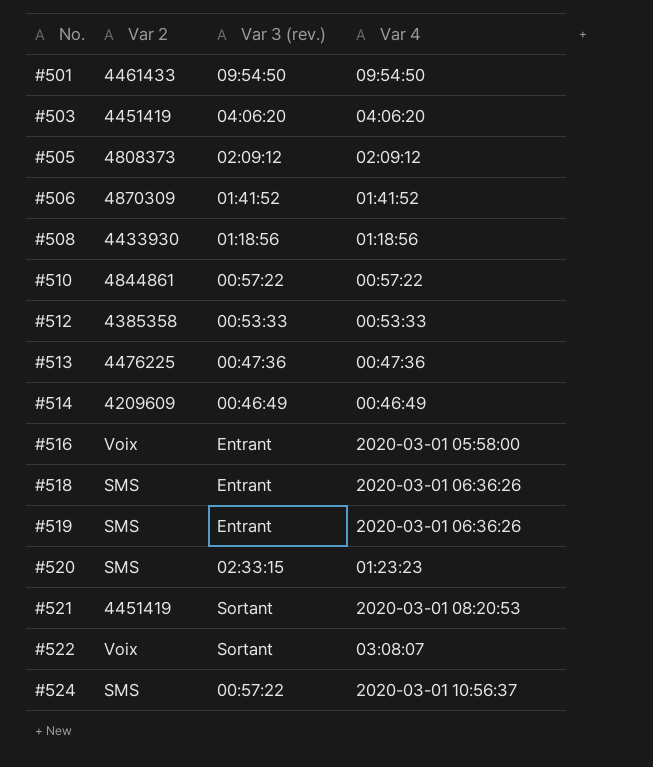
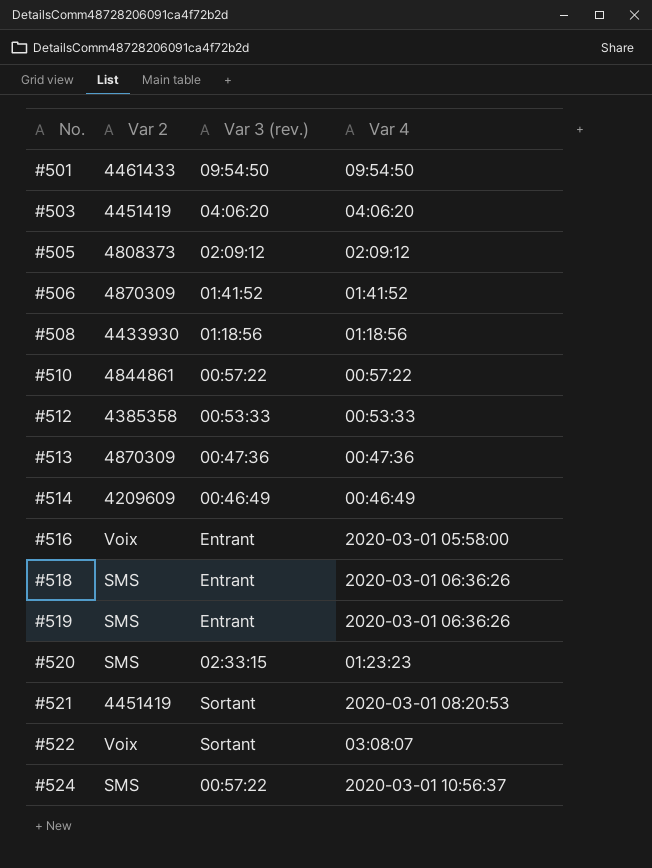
#513 | Var 2: 4476225 -> 4870309

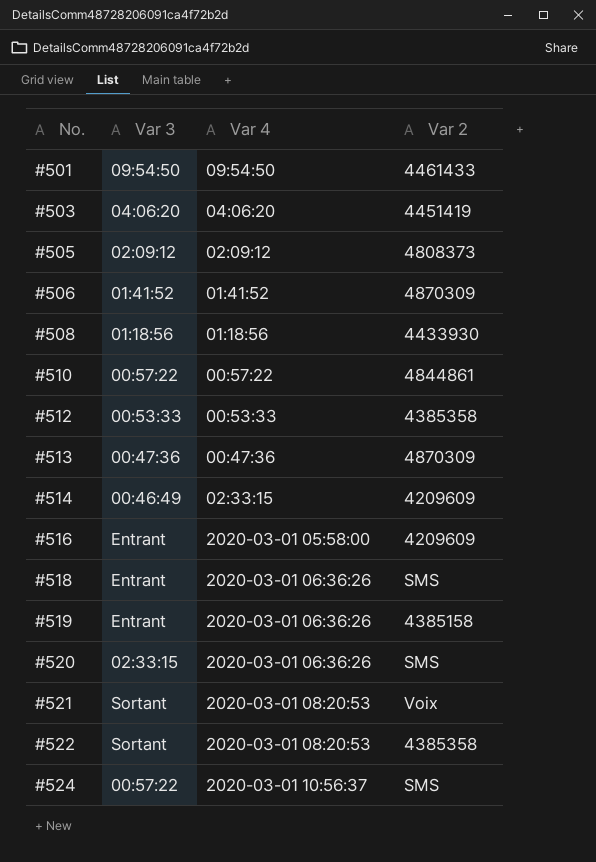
column name: Var 3 (rev.) -> Var 3
column Var 2 | position: 2 -> 4
#514 | Var 4: 00:46:49 -> 02:33:15
#516 | Var 2: Voix -> 4209609
#519 | Var 2: SMS -> 4385158
#520 | Var 4: 01:23:23 -> 2020-03-01 06:36:26
#521 | Var 2: 4451419 -> Voix
#522 | Var 4: 03:08:07 -> 2020-03-01 08:20:53
#522 | Var 2: Voix -> 4385358

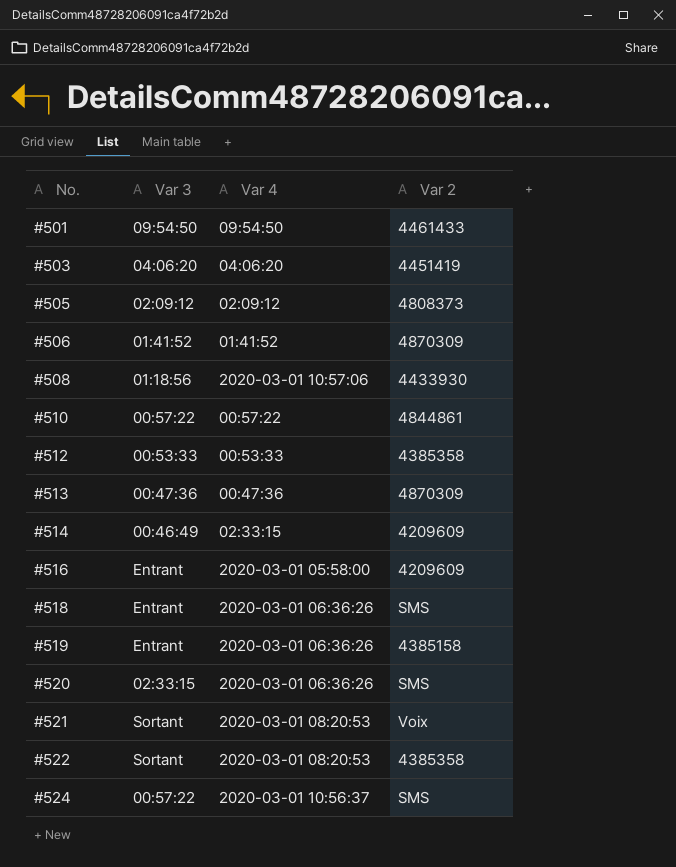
#508 | Var 4: 01:18:56 -> 2020-03-01 10:57:06

